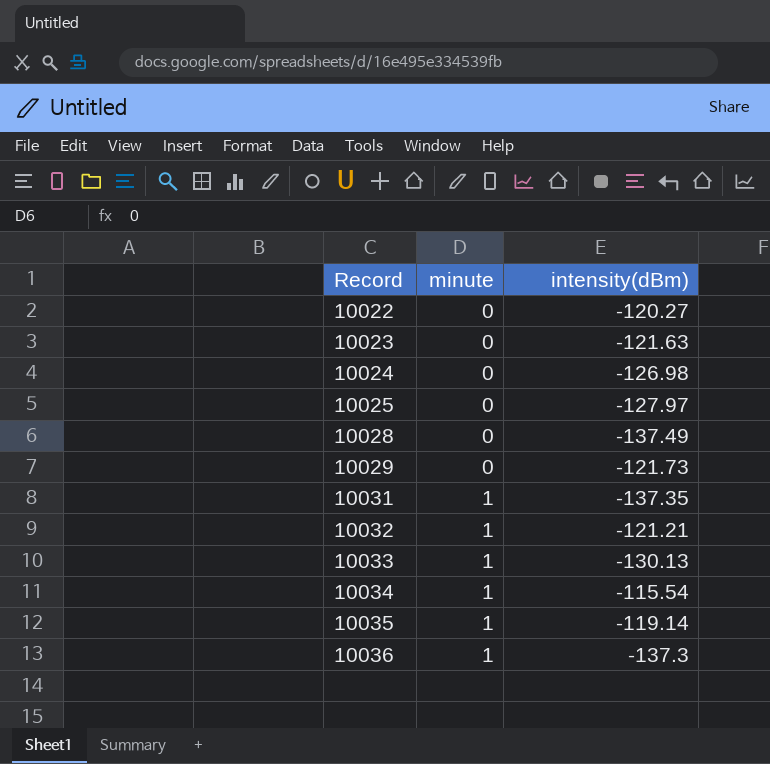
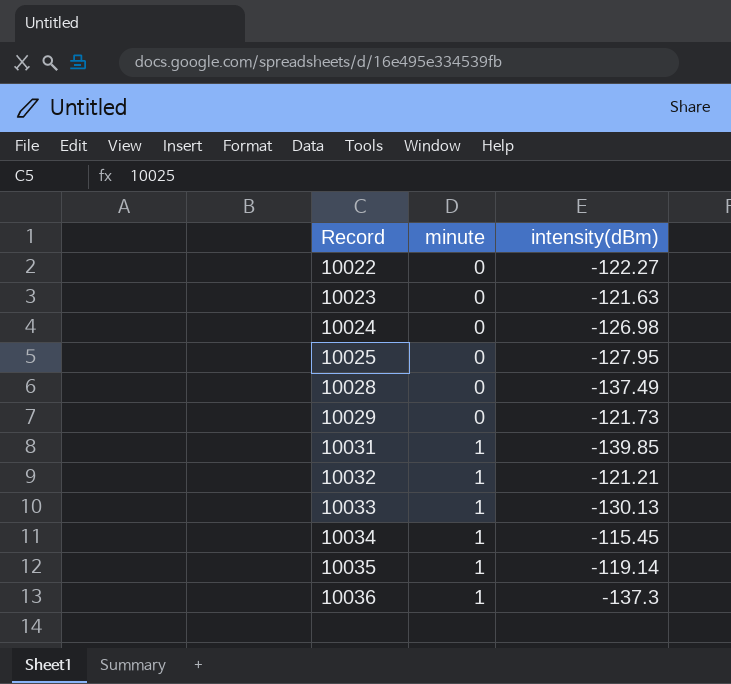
10022 | intensity(dBm): -120.27 -> -122.27
10025 | intensity(dBm): -127.97 -> -127.95
10031 | intensity(dBm): -137.35 -> -139.85
10034 | intensity(dBm): -115.54 -> -115.45

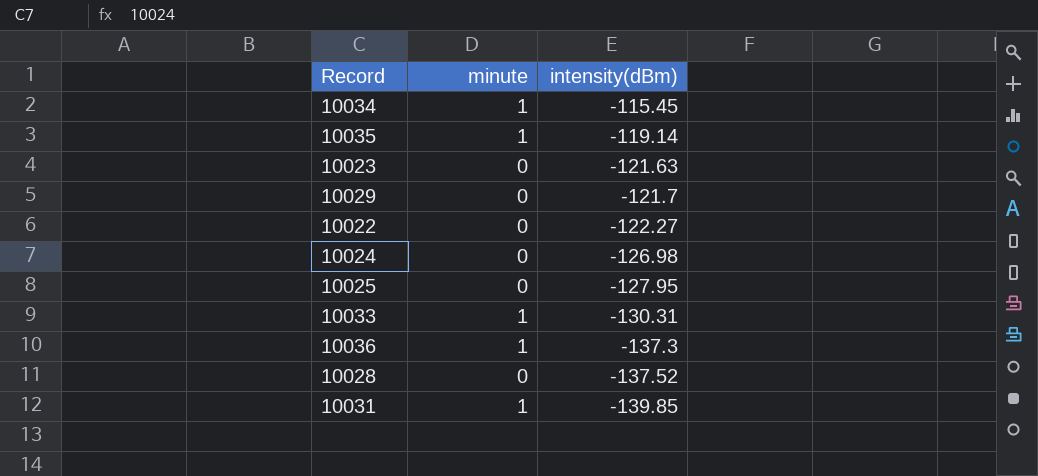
row order: Record ascending -> intensity(dBm) descending
row 10032: 1 | -121.21 -> none
10029 | intensity(dBm): -121.73 -> -121.7
10033 | intensity(dBm): -130.13 -> -130.31
10028 | intensity(dBm): -137.49 -> -137.52

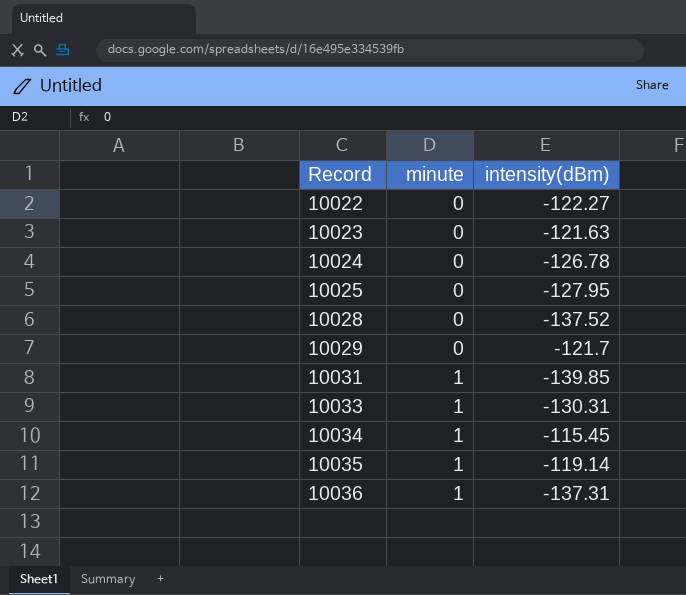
row order: intensity(dBm) descending -> Record ascending
10024 | intensity(dBm): -126.98 -> -126.78
10036 | intensity(dBm): -137.3 -> -137.31

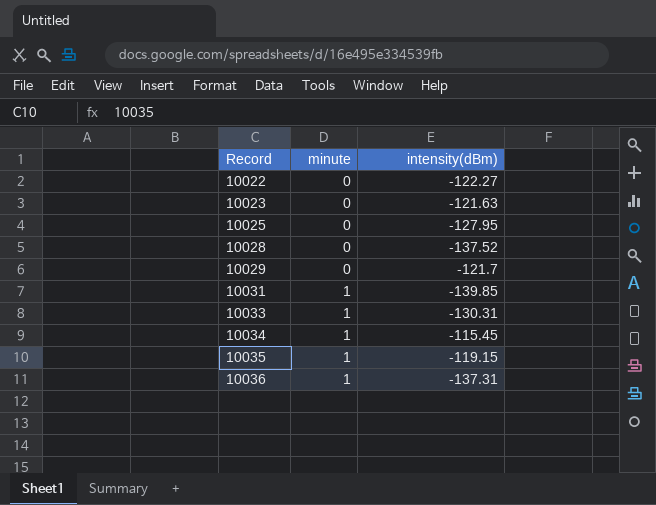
row 10024: 0 | -126.78 -> none
10035 | intensity(dBm): -119.14 -> -119.15

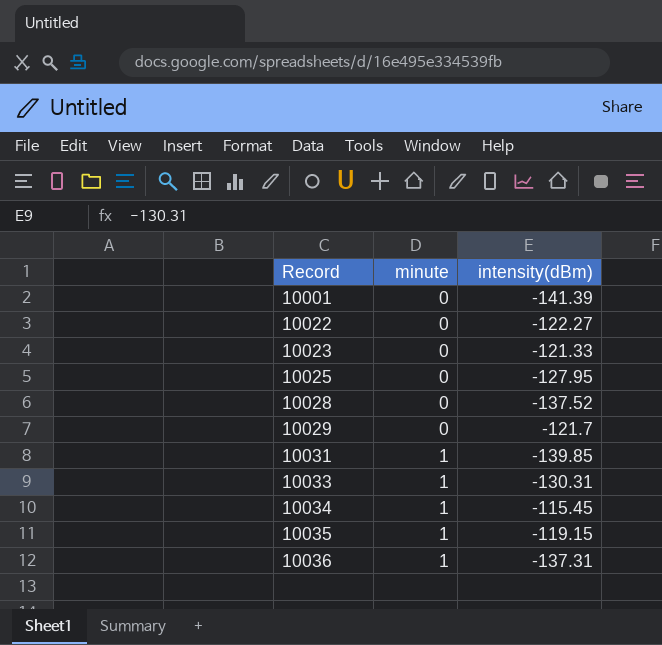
row 10001: none -> 0 | -141.39
10023 | intensity(dBm): -121.63 -> -121.33

